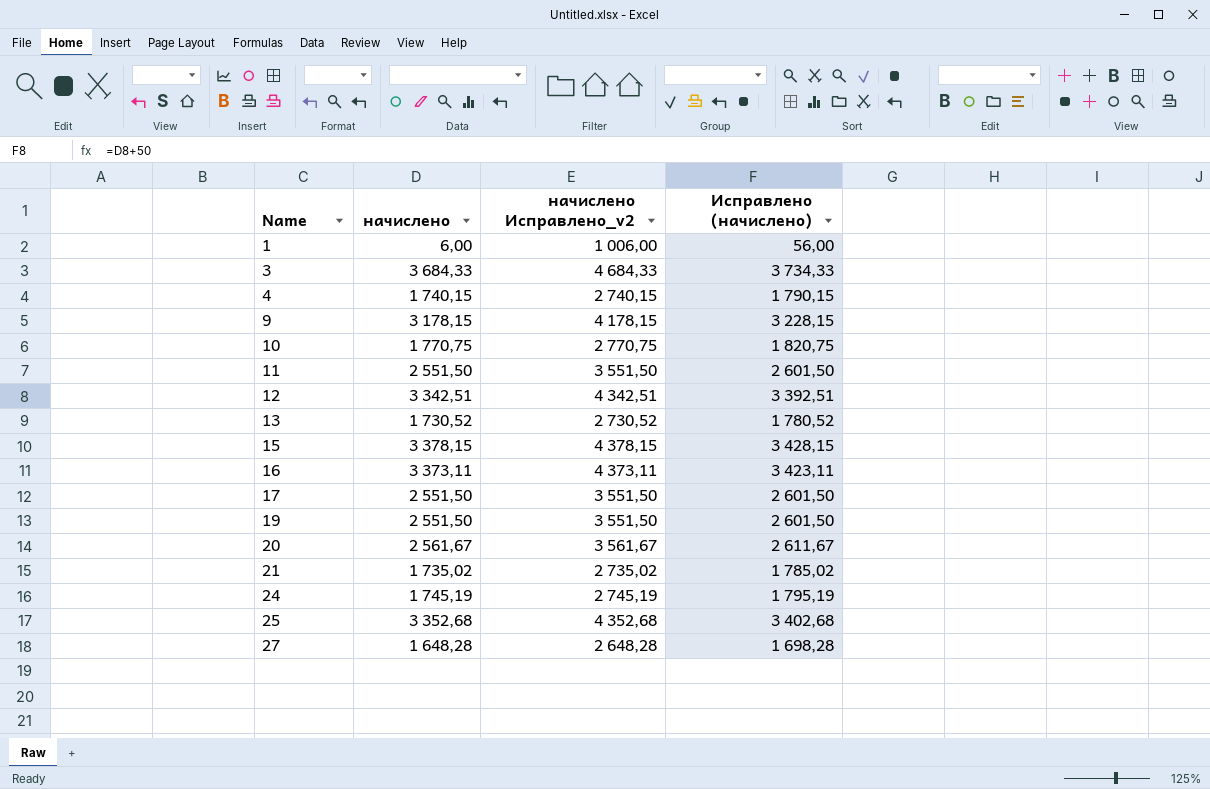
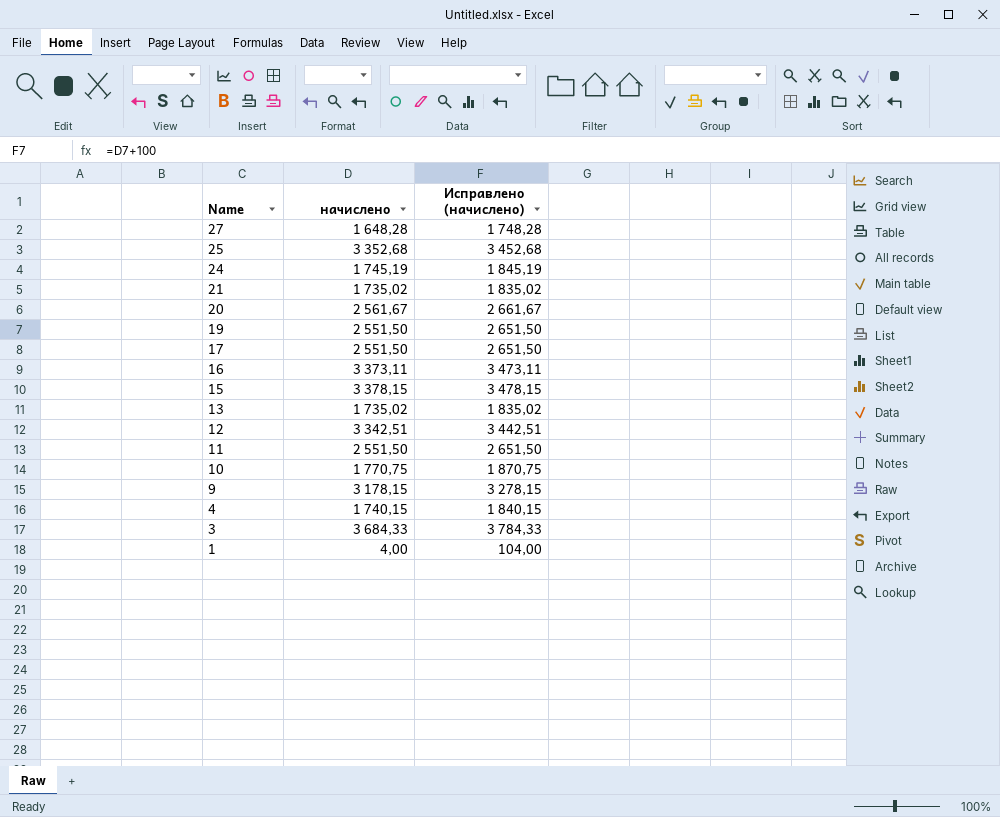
row order: Name ascending -> Name descending
column начислено Исправлено_v2 | formula: [начислено] + 1000 -> none
column Исправлено (начислено) | formula: [начислено] + 50 -> [начислено] + 100
13 | начислено: 1 730,52 -> 1 735,02
1 | начислено: 6,00 -> 4,00

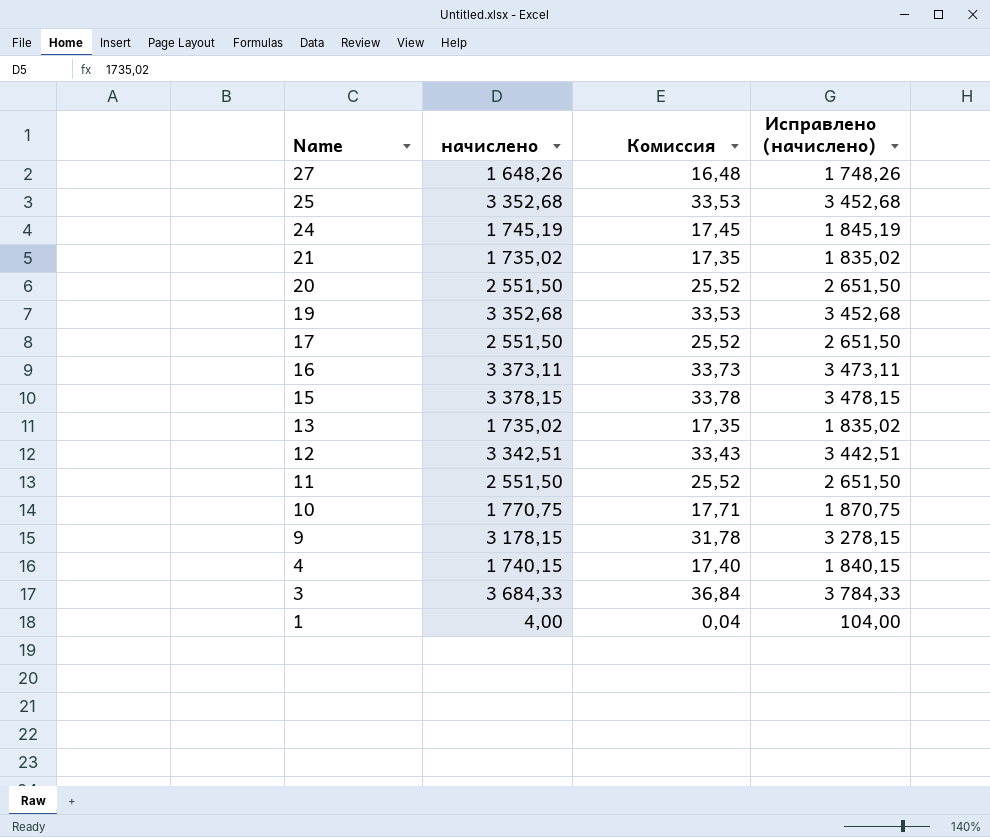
column Комиссия | formula: none -> [начислено] * 0,01
27 | начислено: 1 648,28 -> 1 648,26
27 | Исправлено (начислено): 1 748,28 -> 1 748,26
20 | начислено: 2 561,67 -> 2 551,50
20 | Исправлено (начислено): 2 661,67 -> 2 651,50
19 | начислено: 2 551,50 -> 3 352,68
19 | Исправлено (начислено): 2 651,50 -> 3 452,68

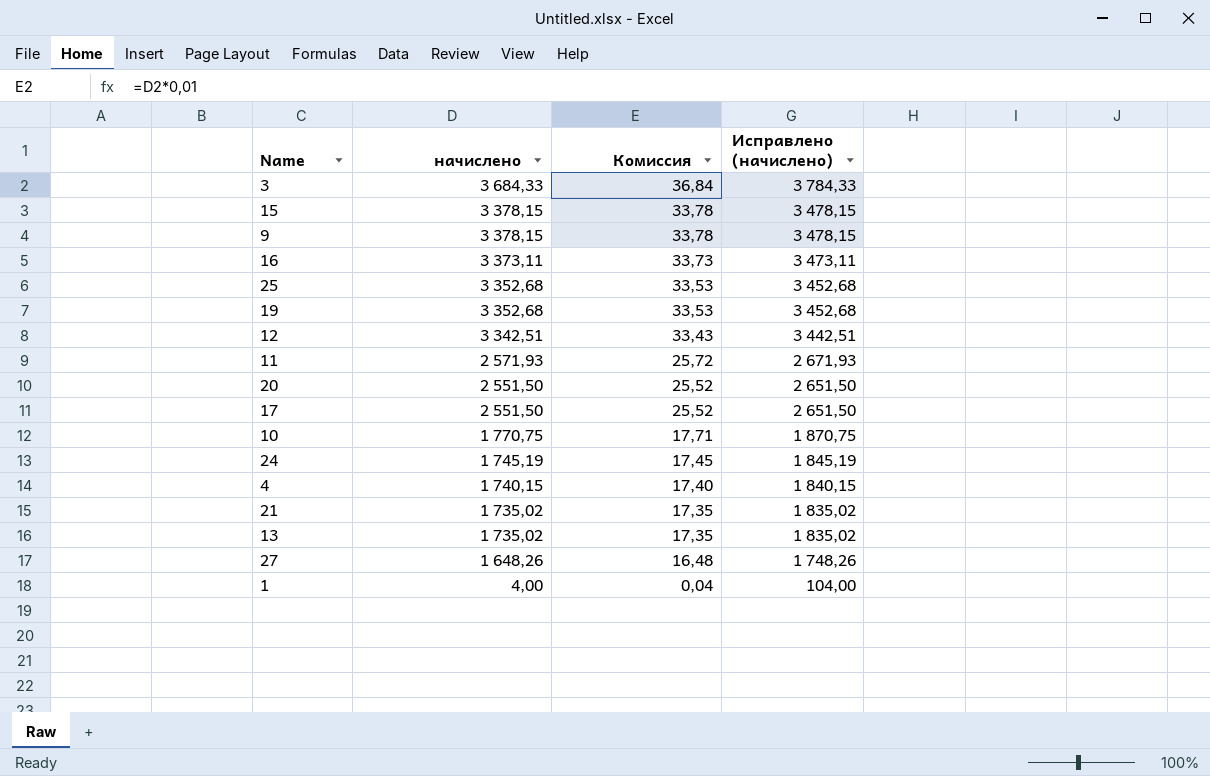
row order: Name descending -> начислено descending
9 | начислено: 3 178,15 -> 3 378,15
9 | Комиссия: 31,78 -> 33,78
9 | Исправлено (начислено): 3 278,15 -> 3 478,15
11 | начислено: 2 551,50 -> 2 571,93
11 | Комиссия: 25,52 -> 25,72
11 | Исправлено (начислено): 2 651,50 -> 2 671,93

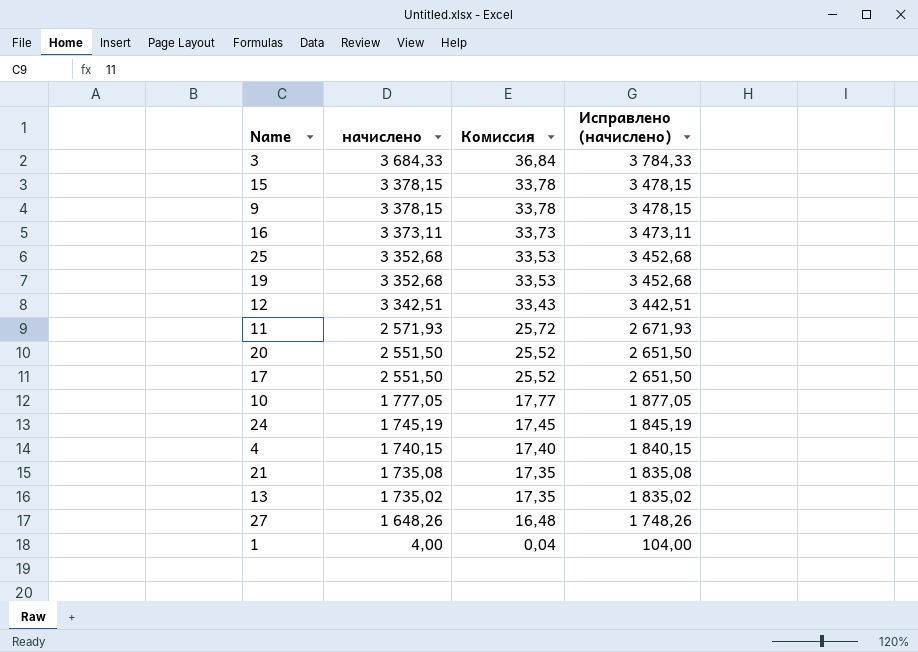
10 | начислено: 1 770,75 -> 1 777,05
10 | Комиссия: 17,71 -> 17,77
10 | Исправлено (начислено): 1 870,75 -> 1 877,05
21 | начислено: 1 735,02 -> 1 735,08
21 | Исправлено (начислено): 1 835,02 -> 1 835,08

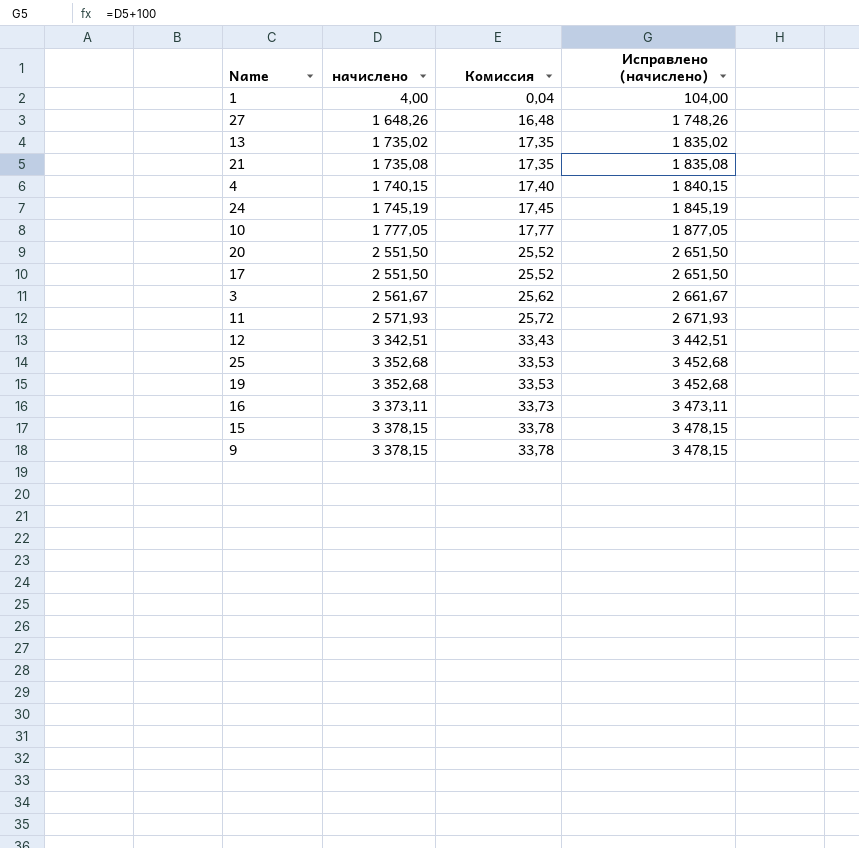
row order: начислено descending -> начислено ascending
3 | начислено: 3 684,33 -> 2 561,67
3 | Комиссия: 36,84 -> 25,62
3 | Исправлено (начислено): 3 784,33 -> 2 661,67

